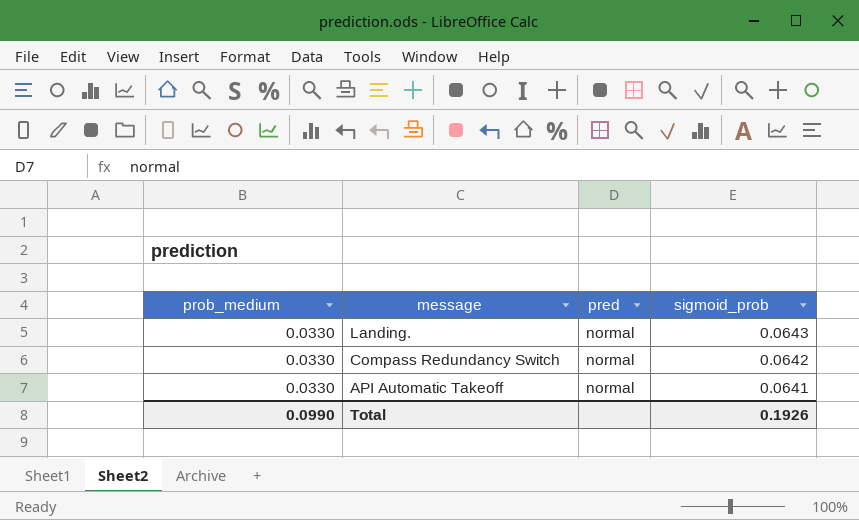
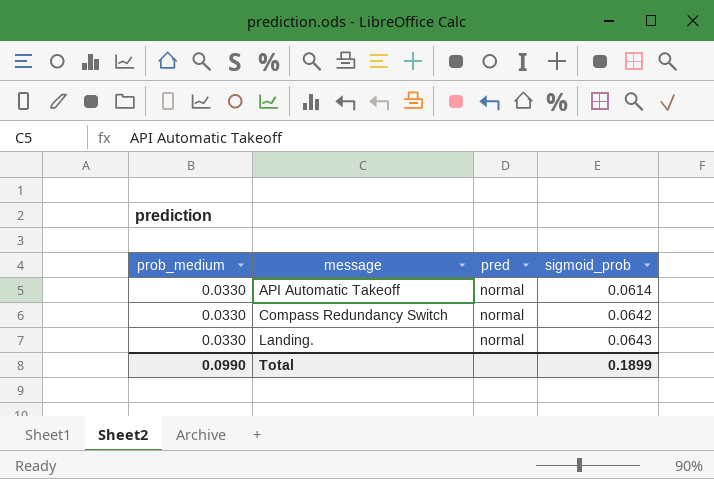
row order: message descending -> message ascending
API Automatic Takeoff | sigmoid_prob: 0.0641 -> 0.0614
Total | sigmoid_prob: 0.1926 -> 0.1899

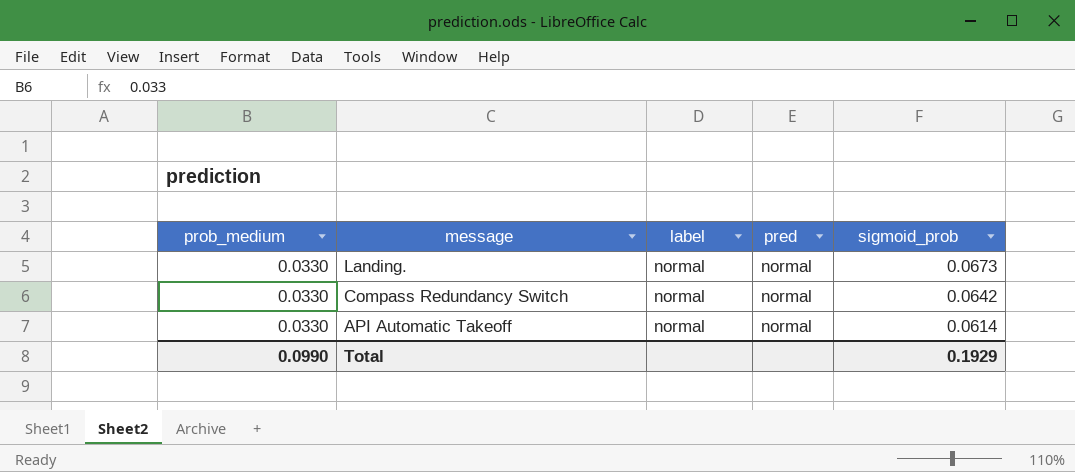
row order: message ascending -> message descending
column label | position: none -> 3
Landing. | sigmoid_prob: 0.0643 -> 0.0673
Total | sigmoid_prob: 0.1899 -> 0.1929

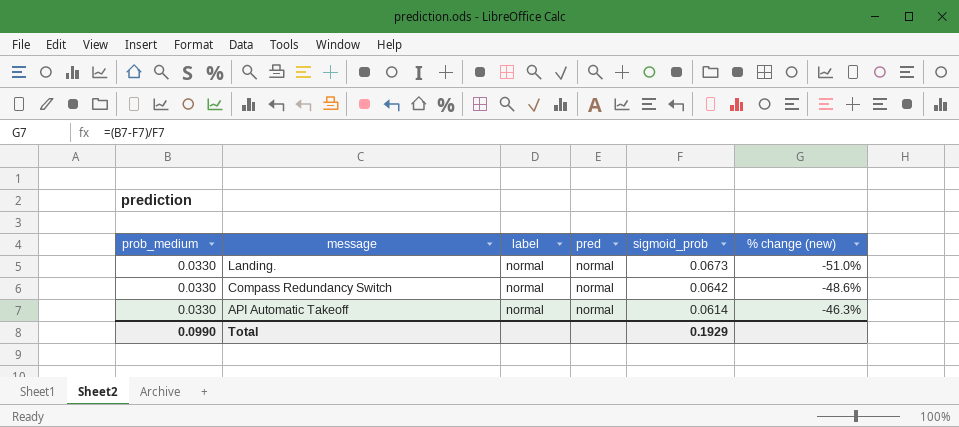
column % change (new) | formula: none -> ([prob_medium] - [sigmoid_prob]) / [sigmoid_prob]

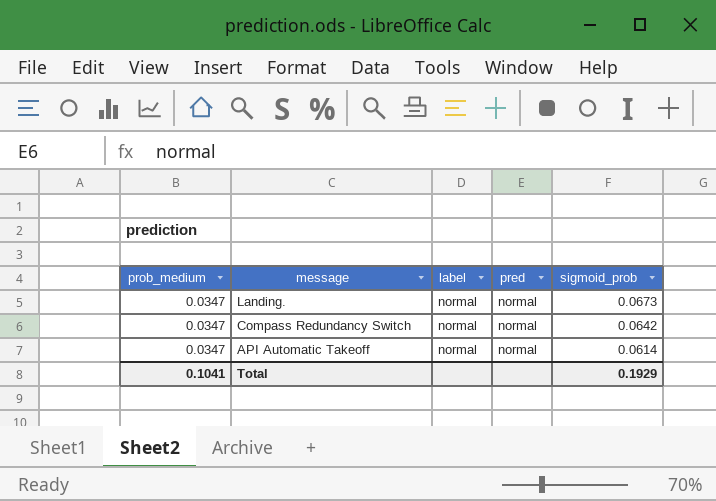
column % change (new) | formula: ([prob_medium] - [sigmoid_prob]) / [sigmoid_prob] -> none
Landing. | prob_medium: 0.0330 -> 0.0347
Compass Redundancy Switch | prob_medium: 0.0330 -> 0.0347
API Automatic Takeoff | prob_medium: 0.0330 -> 0.0347
Total | prob_medium: 0.0990 -> 0.1041

